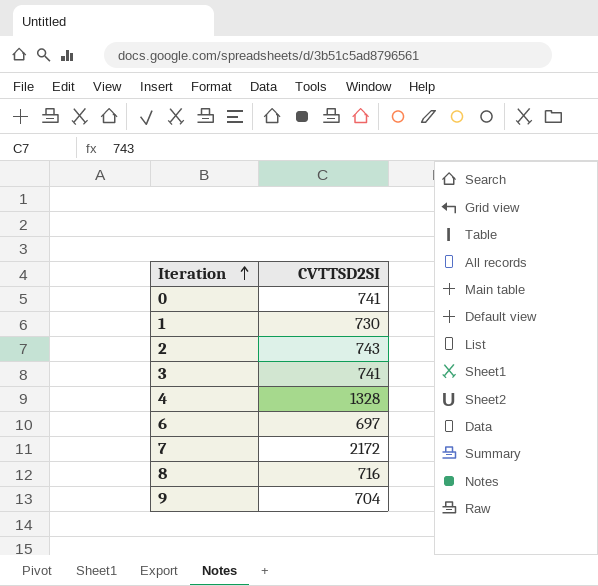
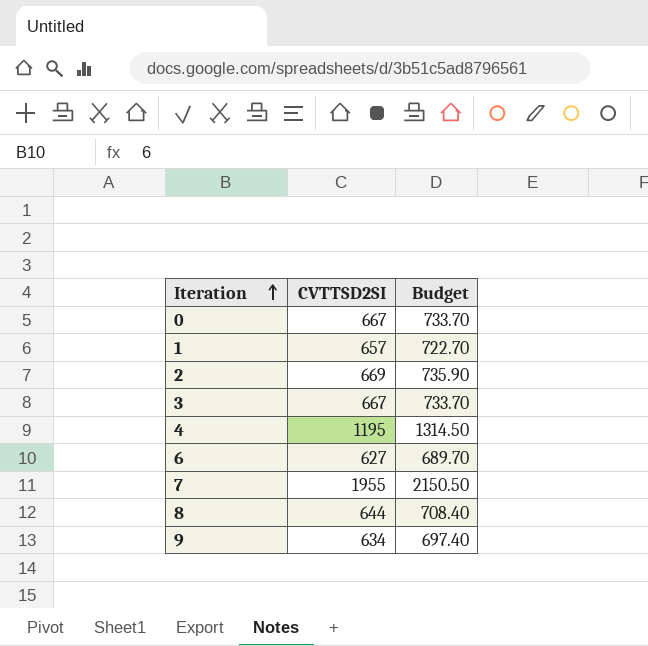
column Budget | formula: none -> [CVTTSD2SI] * 1.1
0 | CVTTSD2SI: 741 -> 667
1 | CVTTSD2SI: 730 -> 657
2 | CVTTSD2SI: 743 -> 669
3 | CVTTSD2SI: 741 -> 667
4 | CVTTSD2SI: 1328 -> 1195
6 | CVTTSD2SI: 697 -> 627
7 | CVTTSD2SI: 2172 -> 1955
8 | CVTTSD2SI: 716 -> 644
9 | CVTTSD2SI: 704 -> 634

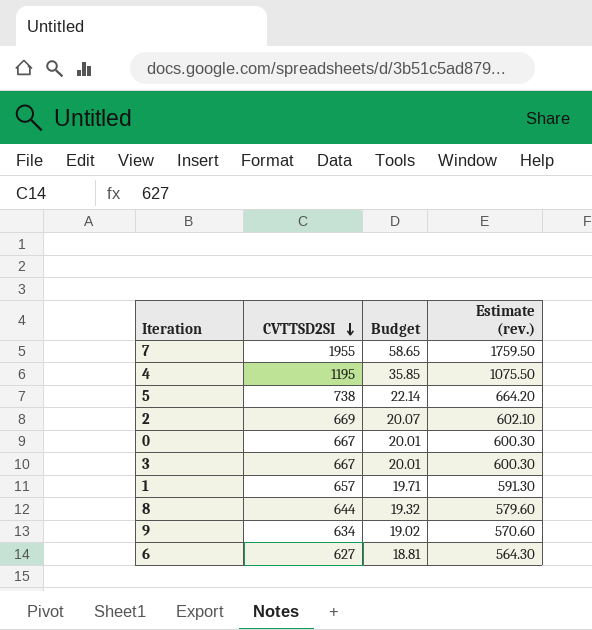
row order: Iteration ascending -> CVTTSD2SI descending
column Budget | formula: [CVTTSD2SI] * 1.1 -> [CVTTSD2SI] * 0.03
column Estimate (rev.) | formula: none -> [CVTTSD2SI] * 0.9
row 5: none -> 738 | 22.14 | 664.20

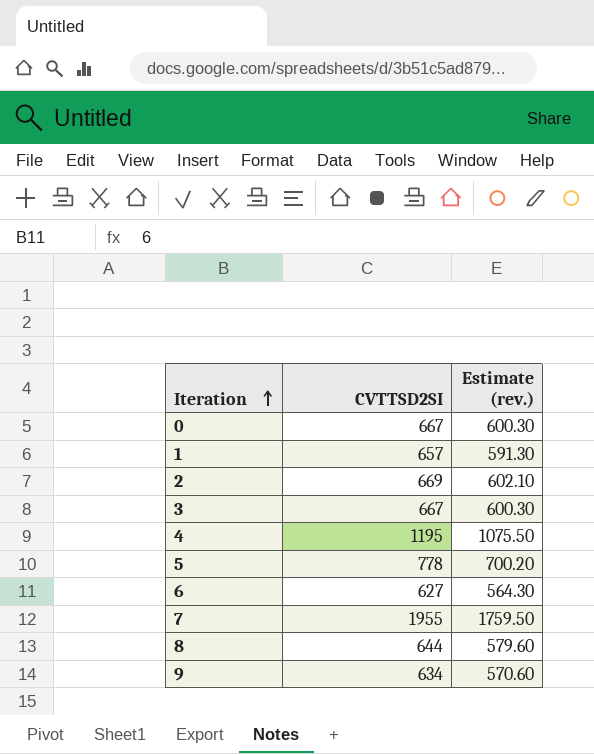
row order: CVTTSD2SI descending -> Iteration ascending
column Budget | formula: [CVTTSD2SI] * 0.03 -> none
5 | CVTTSD2SI: 738 -> 778
5 | Estimate (rev.): 664.20 -> 700.20

